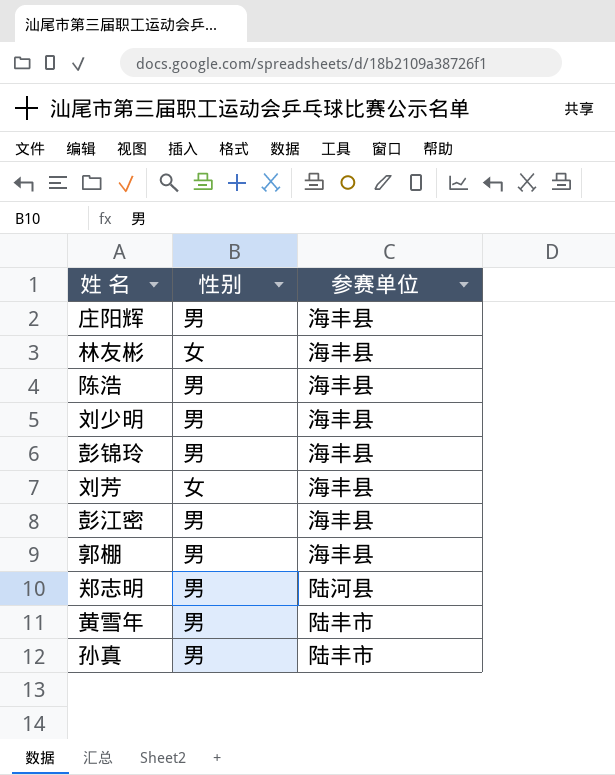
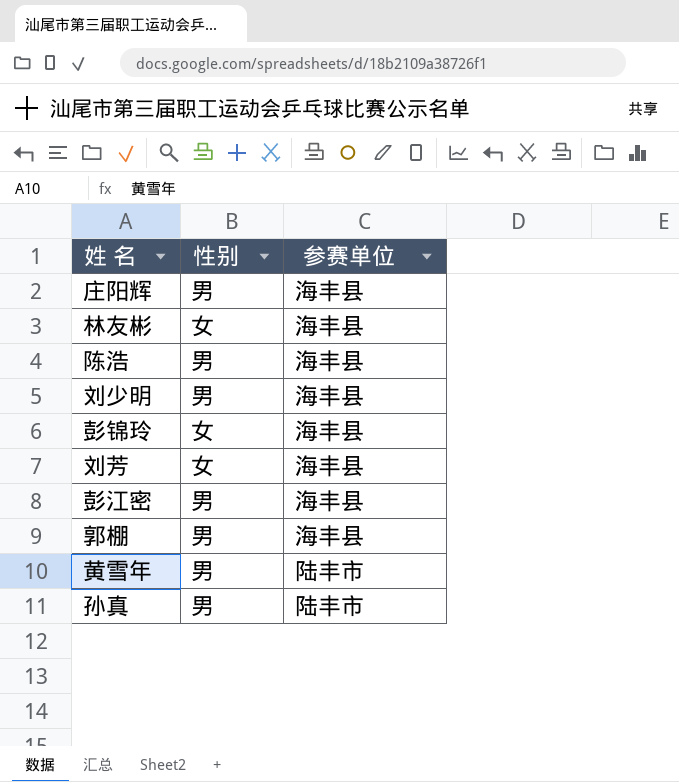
row 郑志明: 男 | 陆河县 -> none
彭锦玲 | 性别: 男 -> 女

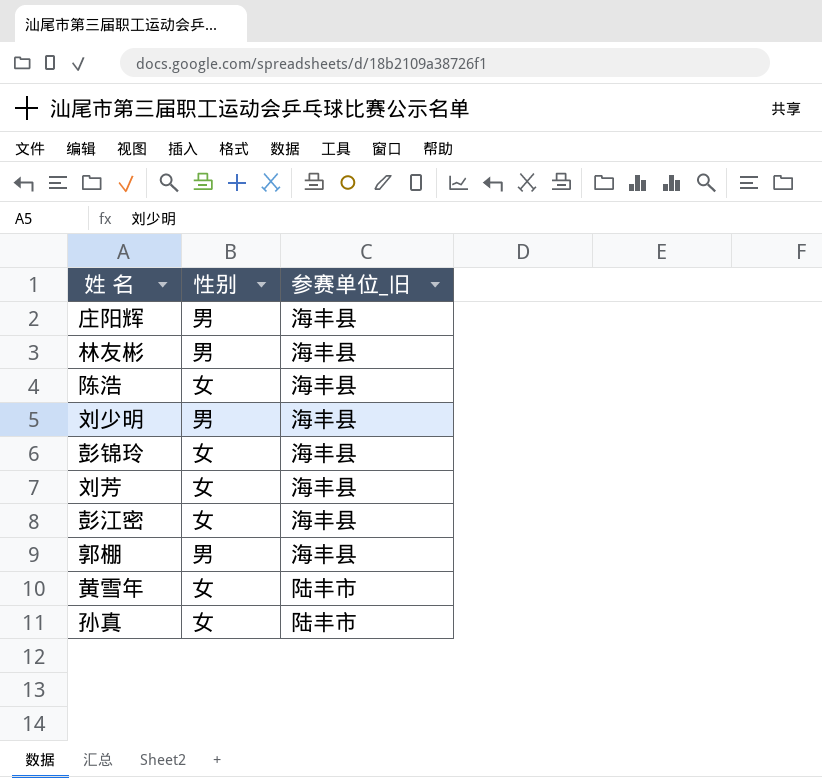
column name: 参赛单位 -> 参赛单位_旧
林友彬 | 性别: 女 -> 男
陈浩 | 性别: 男 -> 女
彭江密 | 性别: 男 -> 女
黄雪年 | 性别: 男 -> 女
孙真 | 性别: 男 -> 女

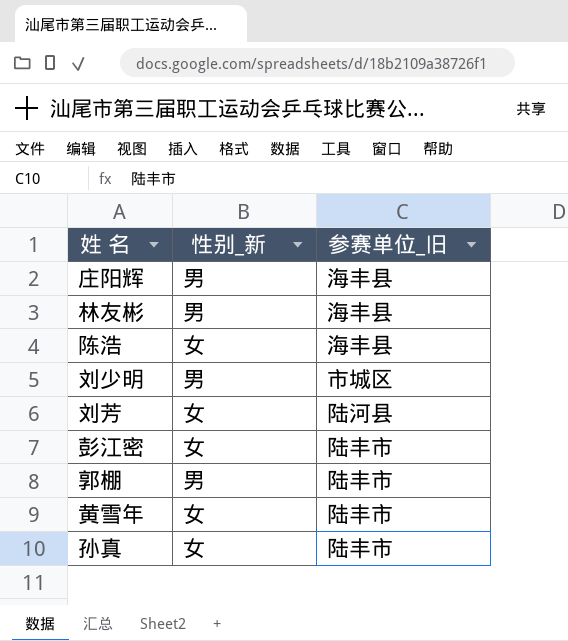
column name: 性别 -> 性别_新
row 彭锦玲: 女 | 海丰县 -> none
刘少明 | 参赛单位_旧: 海丰县 -> 市城区
刘芳 | 参赛单位_旧: 海丰县 -> 陆河县
彭江密 | 参赛单位_旧: 海丰县 -> 陆丰市
郭棚 | 参赛单位_旧: 海丰县 -> 陆丰市

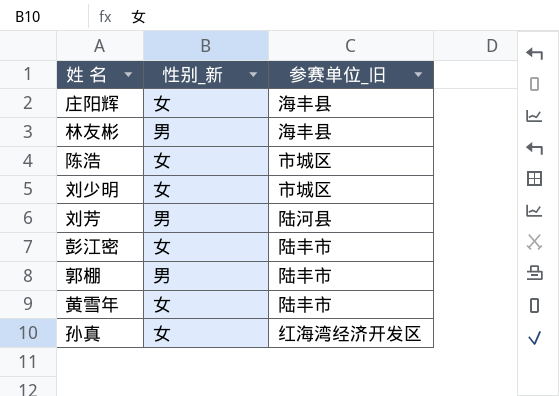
庄阳辉 | 性别_新: 男 -> 女
陈浩 | 参赛单位_旧: 海丰县 -> 市城区
刘少明 | 性别_新: 男 -> 女
刘芳 | 性别_新: 女 -> 男
孙真 | 参赛单位_旧: 陆丰市 -> 红海湾经济开发区

